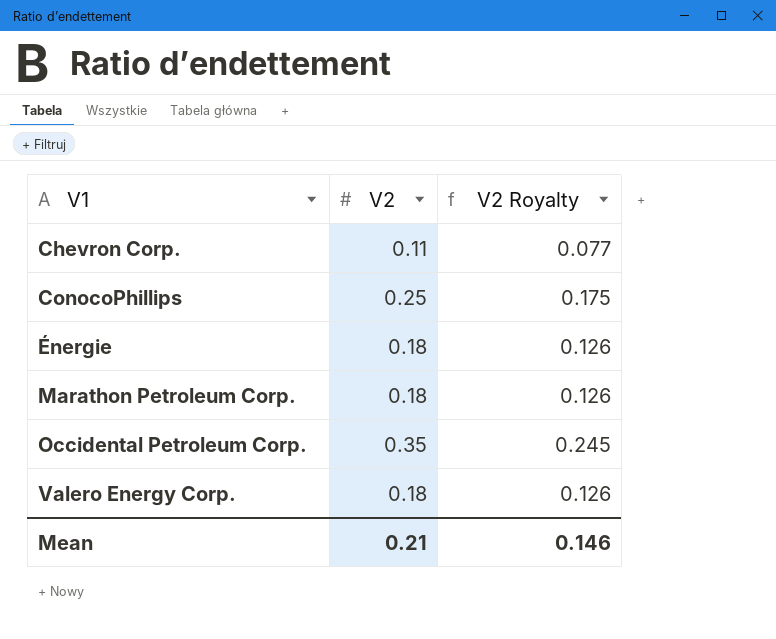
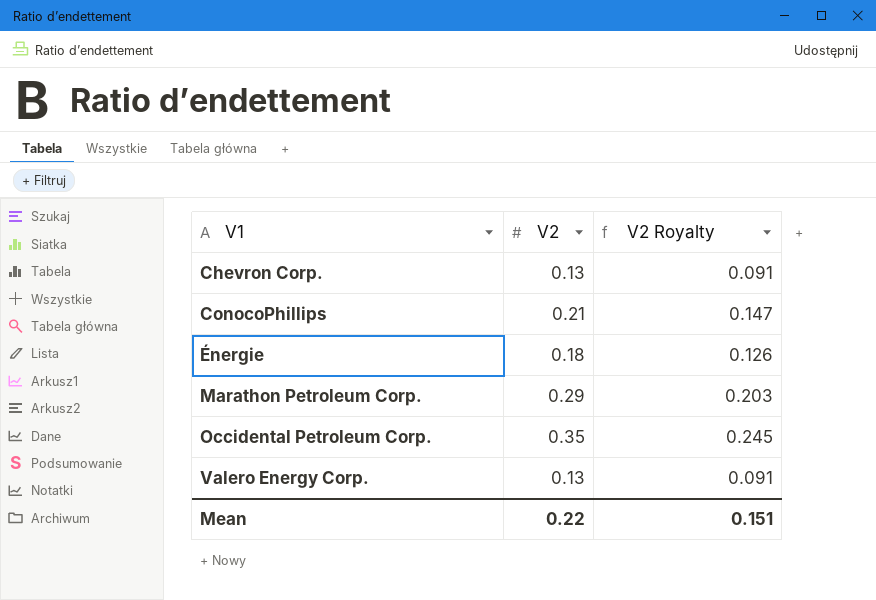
Chevron Corp. | V2: 0.11 -> 0.13
Chevron Corp. | V2 Royalty: 0.077 -> 0.091
ConocoPhillips | V2: 0.25 -> 0.21
ConocoPhillips | V2 Royalty: 0.175 -> 0.147
Marathon Petroleum Corp. | V2: 0.18 -> 0.29
Marathon Petroleum Corp. | V2 Royalty: 0.126 -> 0.203
Valero Energy Corp. | V2: 0.18 -> 0.13
Valero Energy Corp. | V2 Royalty: 0.126 -> 0.091
Mean | V2: 0.21 -> 0.22
Mean | V2 Royalty: 0.146 -> 0.151

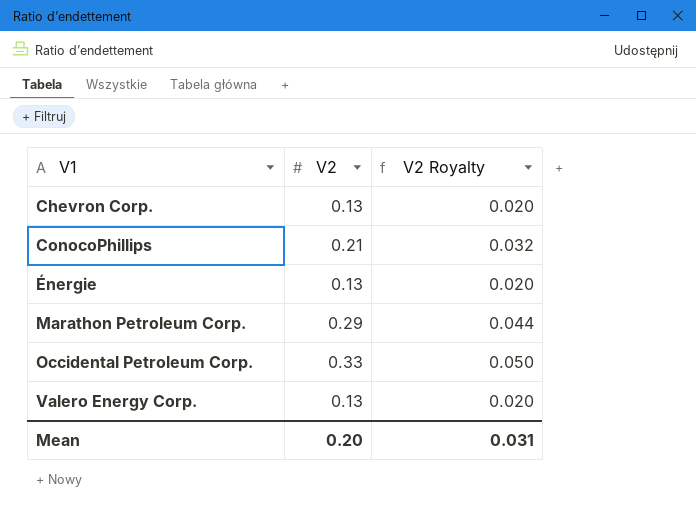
column V2 Royalty | formula: [V2] * 0.7 -> [V2] * 0.15
Énergie | V2: 0.18 -> 0.13
Occidental Petroleum Corp. | V2: 0.35 -> 0.33
Mean | V2: 0.22 -> 0.20
Mean | V2 Royalty: 0.151 -> 0.031

